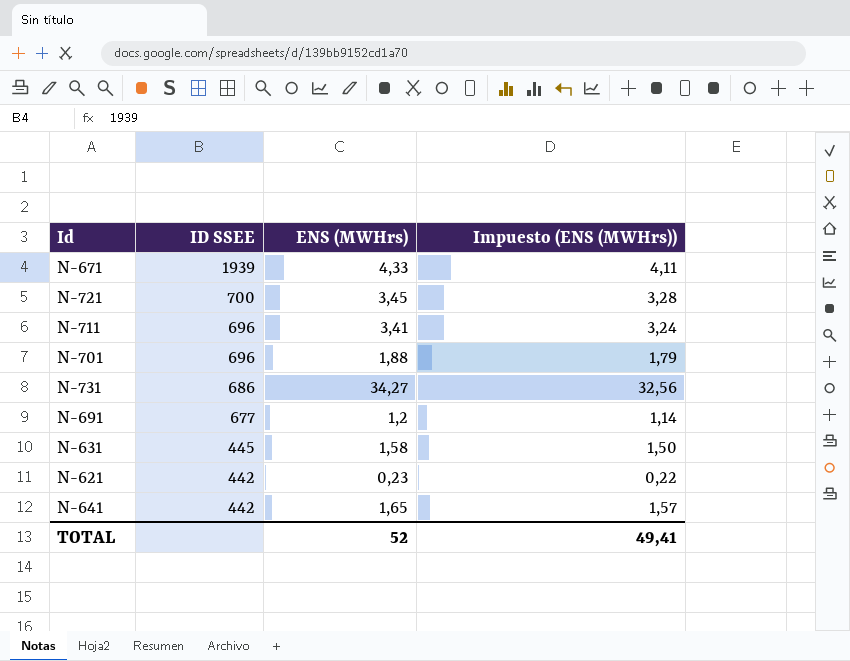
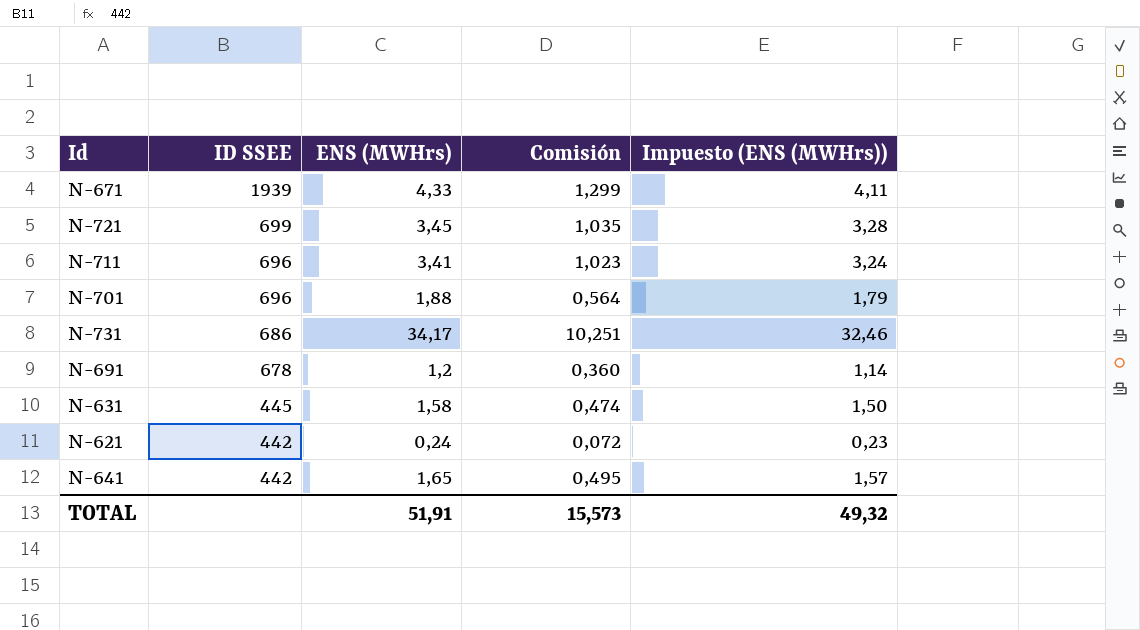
column Comisión | formula: none -> [ENS (MWHrs)] * 0,3
N-721 | ID SSEE: 700 -> 699
N-731 | ENS (MWHrs): 34,27 -> 34,17
N-731 | Impuesto (ENS (MWHrs)): 32,56 -> 32,46
N-691 | ID SSEE: 677 -> 678
N-621 | ENS (MWHrs): 0,23 -> 0,24
N-621 | Impuesto (ENS (MWHrs)): 0,22 -> 0,23
TOTAL | ENS (MWHrs): 52 -> 51,91
TOTAL | Impuesto (ENS (MWHrs)): 49,41 -> 49,32

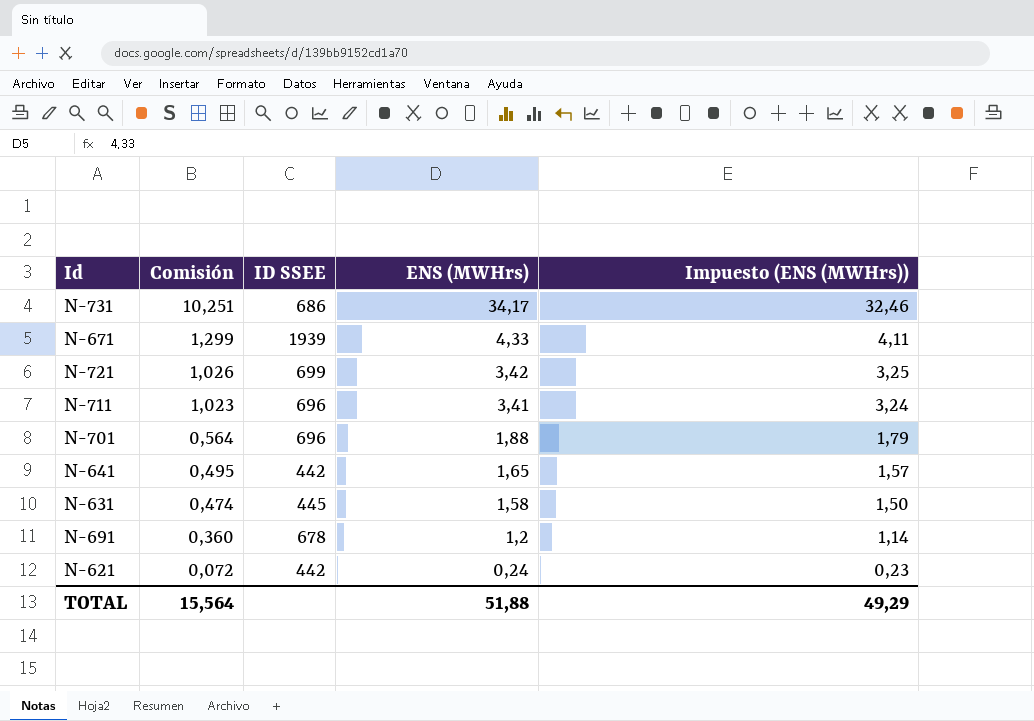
row order: ID SSEE descending -> Comisión descending
column Comisión | position: 4 -> 2
N-721 | Comisión: 1,035 -> 1,026
N-721 | ENS (MWHrs): 3,45 -> 3,42
N-721 | Impuesto (ENS (MWHrs)): 3,28 -> 3,25
TOTAL | Comisión: 15,573 -> 15,564
TOTAL | ENS (MWHrs): 51,91 -> 51,88
TOTAL | Impuesto (ENS (MWHrs)): 49,32 -> 49,29

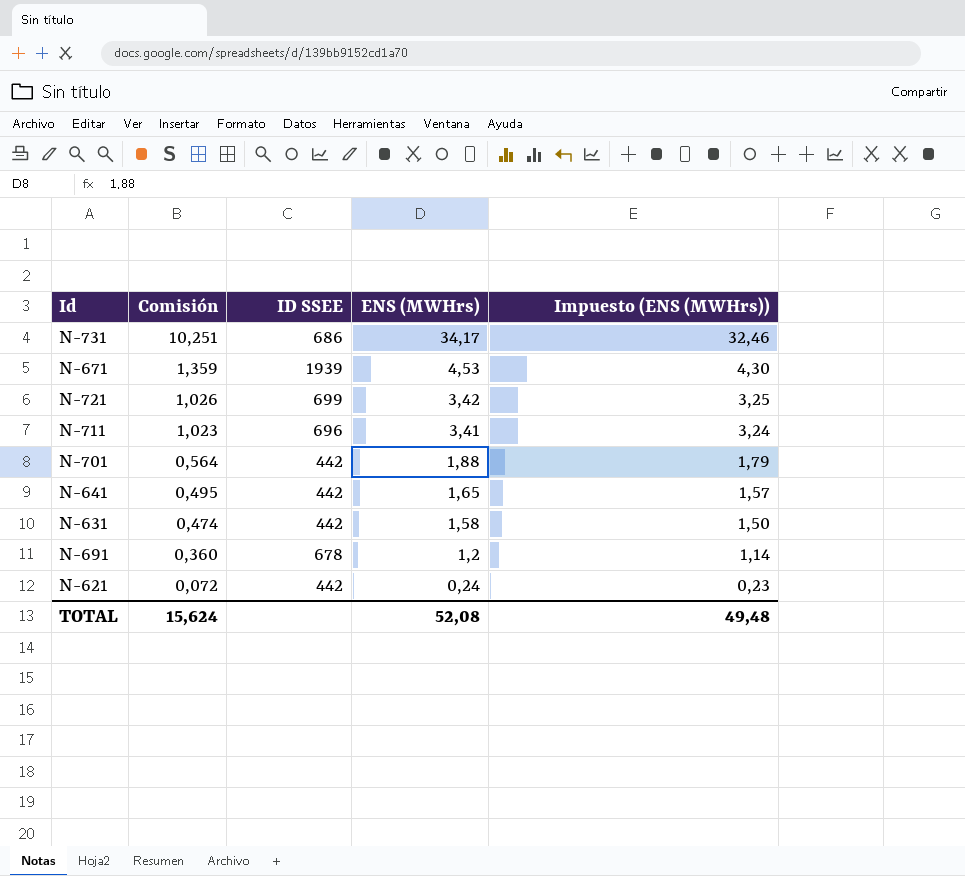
N-671 | Comisión: 1,299 -> 1,359
N-671 | ENS (MWHrs): 4,33 -> 4,53
N-671 | Impuesto (ENS (MWHrs)): 4,11 -> 4,30
N-701 | ID SSEE: 696 -> 442
N-631 | ID SSEE: 445 -> 442
TOTAL | Comisión: 15,564 -> 15,624
TOTAL | ENS (MWHrs): 51,88 -> 52,08
TOTAL | Impuesto (ENS (MWHrs)): 49,29 -> 49,48

